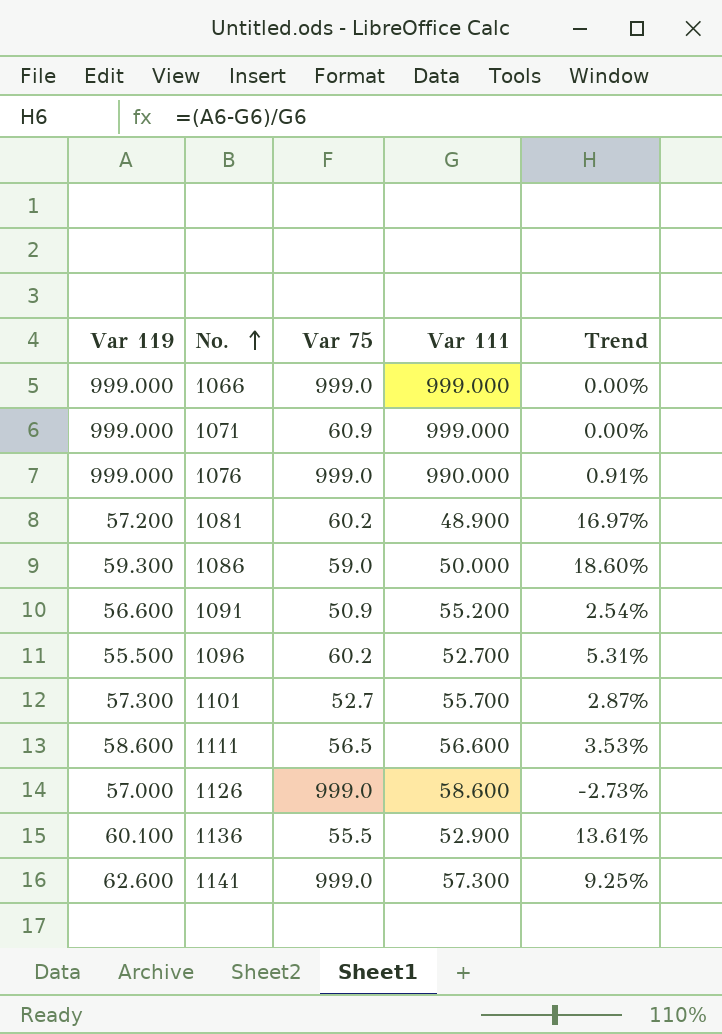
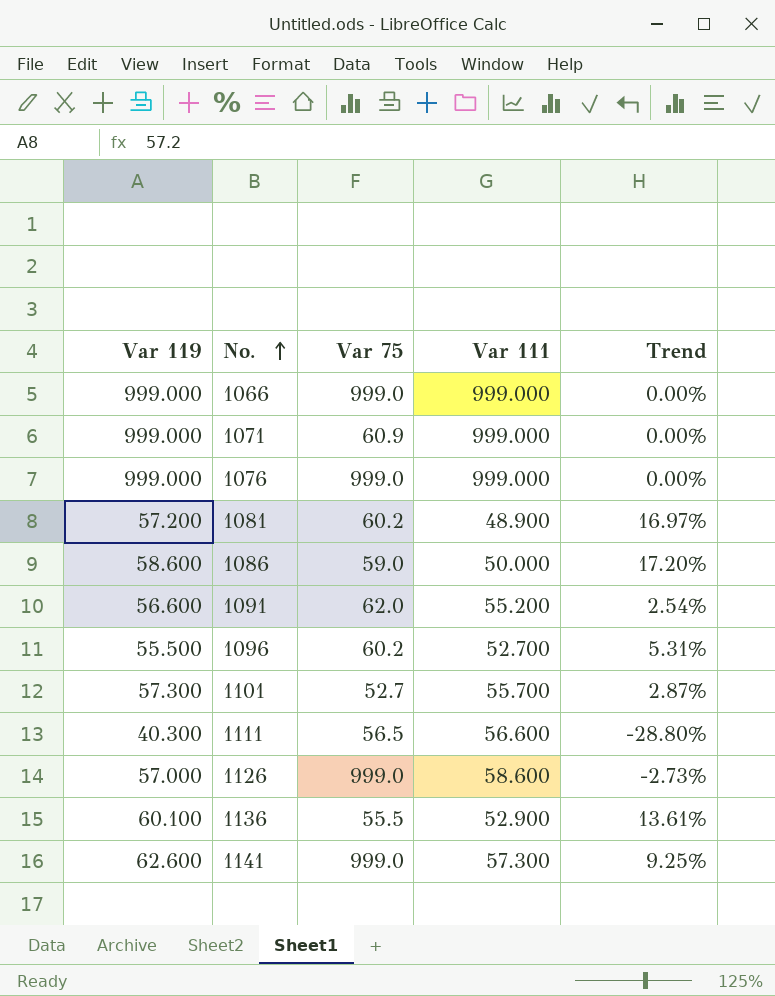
1076 | Var 111: 990.000 -> 999.000
1076 | Trend: 0.91% -> 0.00%
1086 | Var 119: 59.300 -> 58.600
1086 | Trend: 18.60% -> 17.20%
1091 | Var 75: 50.9 -> 62.0
1111 | Var 119: 58.600 -> 40.300
1111 | Trend: 3.53% -> -28.80%

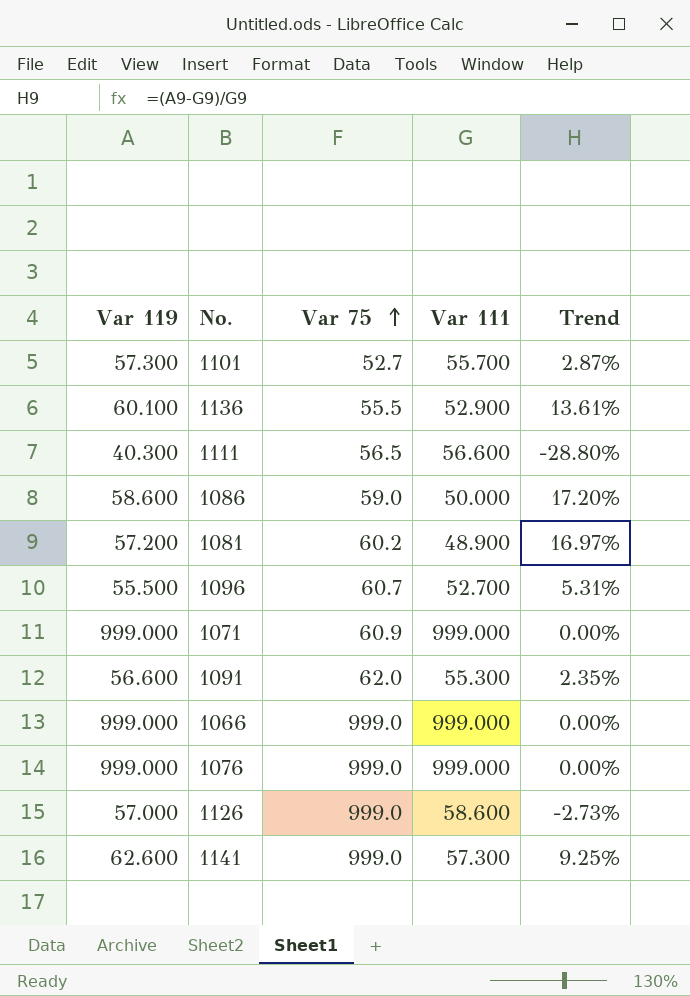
row order: No. ascending -> Var 75 ascending
1096 | Var 75: 60.2 -> 60.7
1091 | Var 111: 55.200 -> 55.300
1091 | Trend: 2.54% -> 2.35%

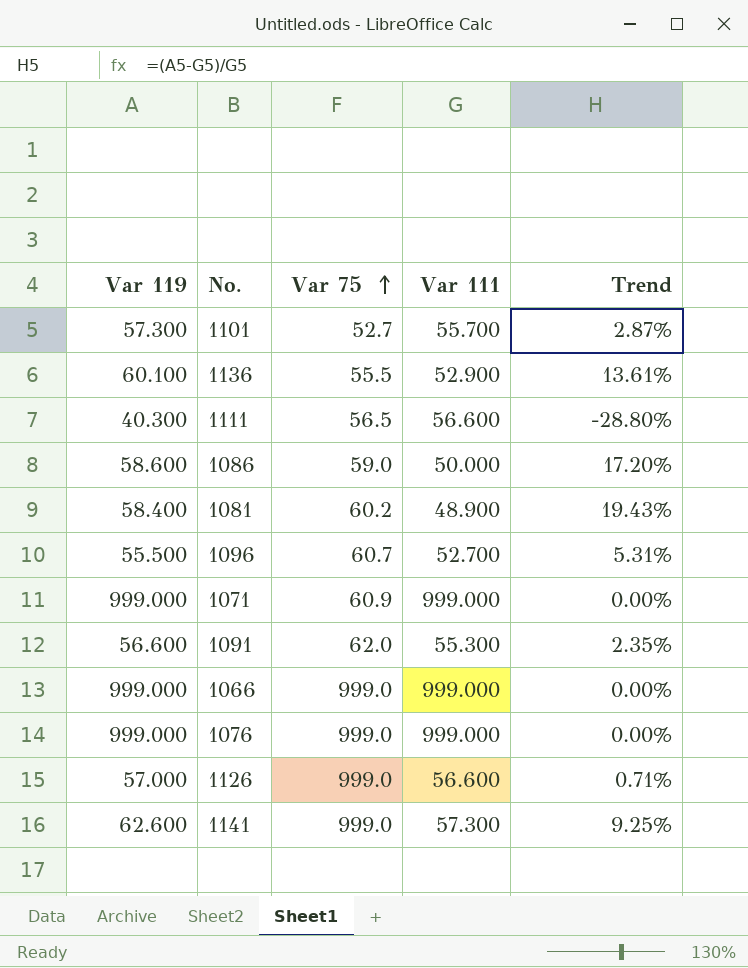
1081 | Var 119: 57.200 -> 58.400
1081 | Trend: 16.97% -> 19.43%
1126 | Var 111: 58.600 -> 56.600
1126 | Trend: -2.73% -> 0.71%

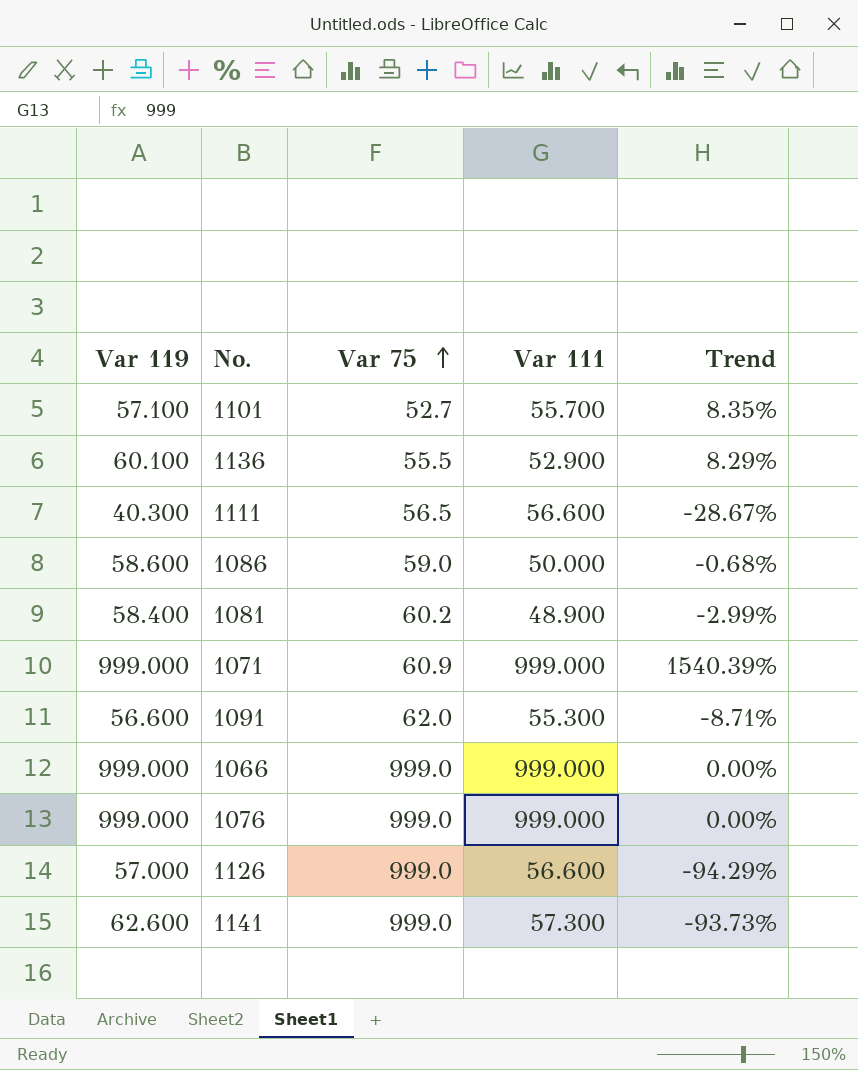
column Trend | formula: ([Var 119] - [Var 111]) / [Var 111] -> ([Var 119] - [Var 75]) / [Var 75]
row 1096: 55.500 | 60.7 | 52.700 | 5.31% -> none
1101 | Var 119: 57.300 -> 57.100

